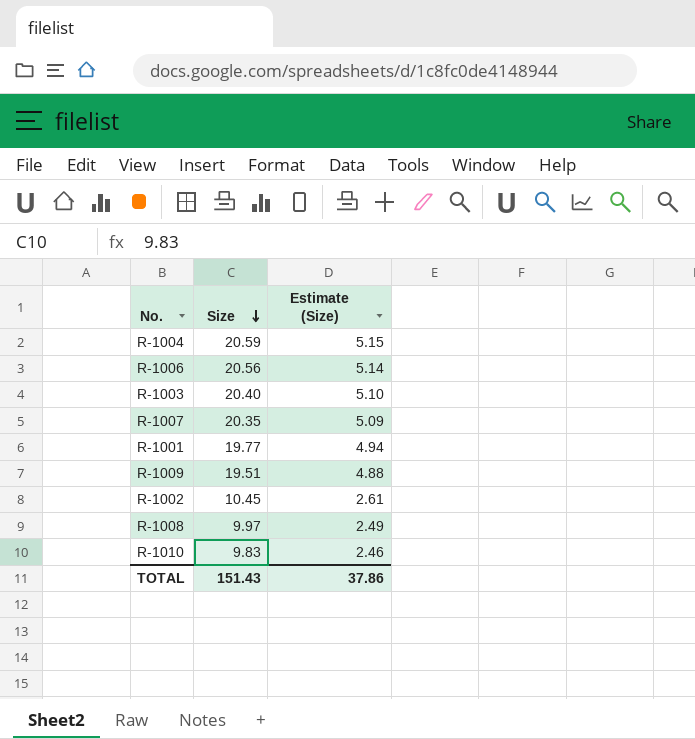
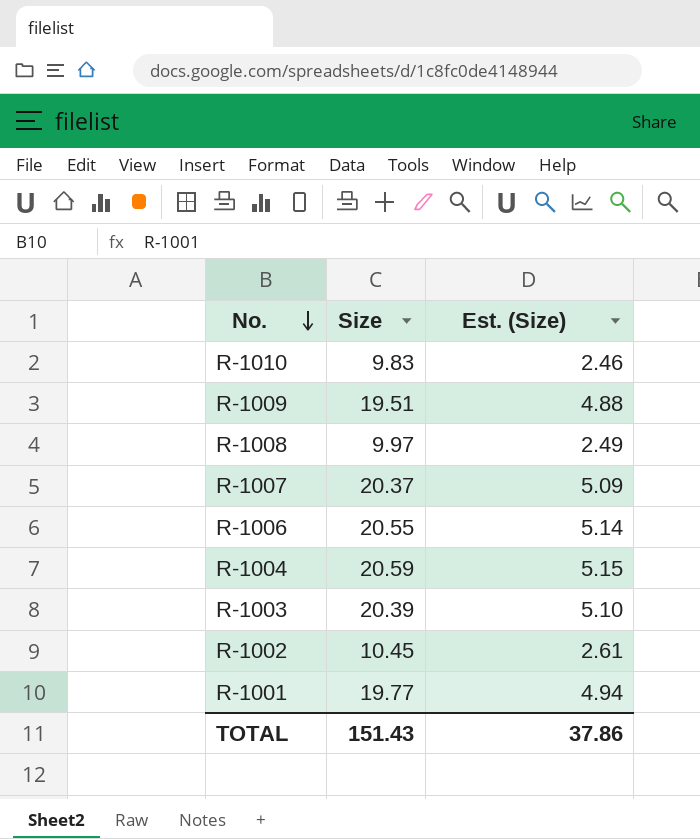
row order: Size descending -> No. descending
column name: Estimate (Size) -> Est. (Size)
R-1007 | Size: 20.35 -> 20.37
R-1006 | Size: 20.56 -> 20.55
R-1003 | Size: 20.40 -> 20.39

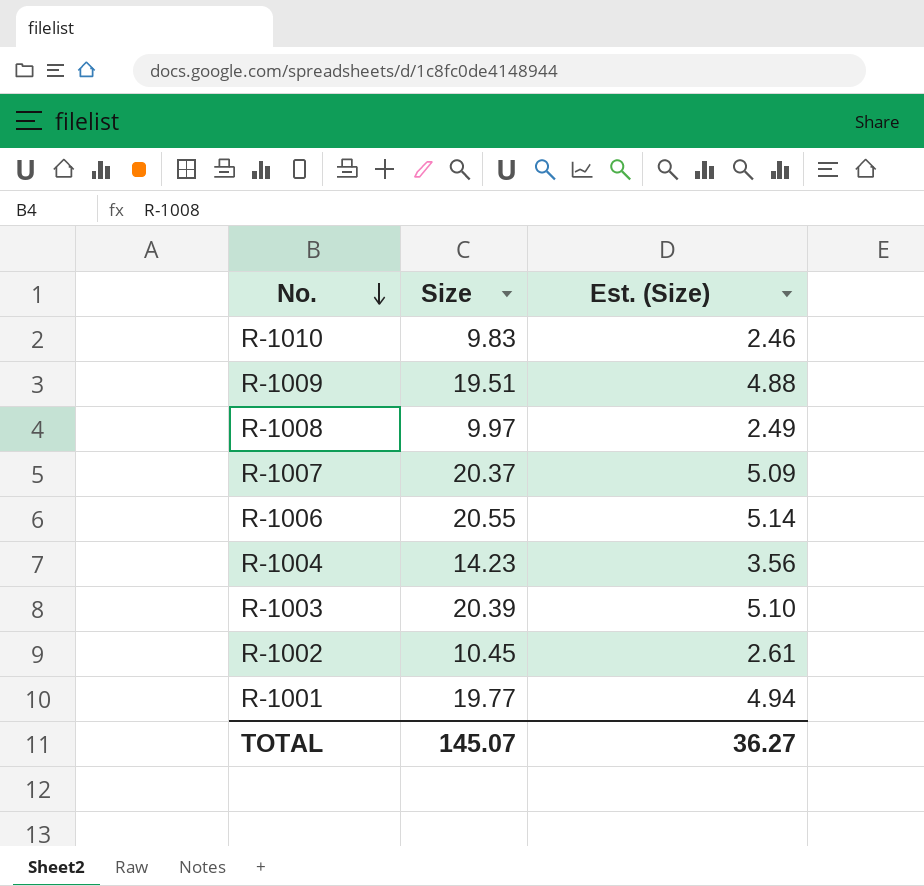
R-1004 | Size: 20.59 -> 14.23
R-1004 | Est. (Size): 5.15 -> 3.56
TOTAL | Size: 151.43 -> 145.07
TOTAL | Est. (Size): 37.86 -> 36.27

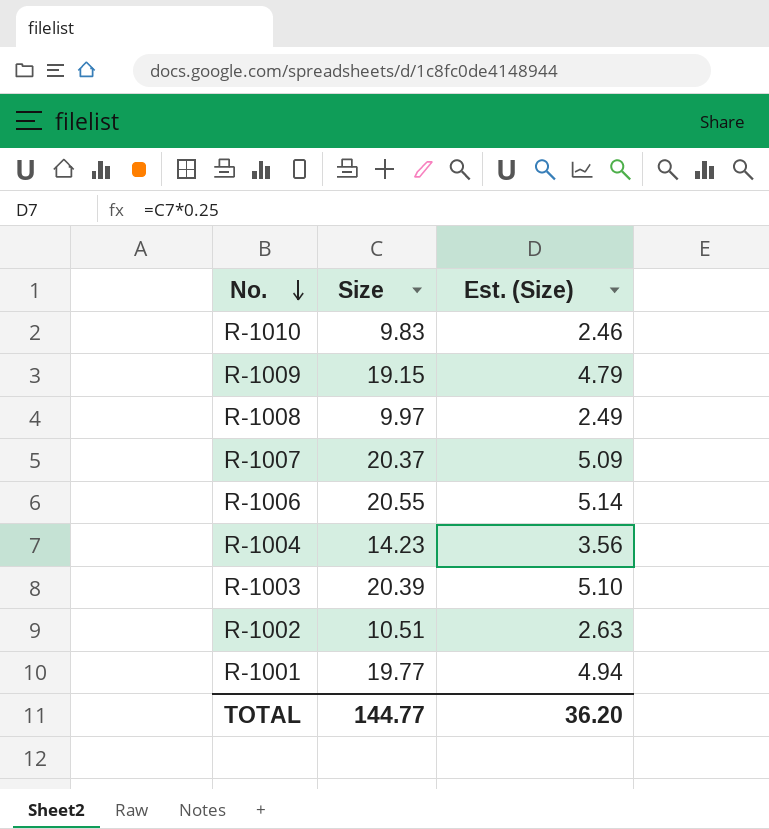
R-1009 | Size: 19.51 -> 19.15
R-1009 | Est. (Size): 4.88 -> 4.79
R-1002 | Size: 10.45 -> 10.51
R-1002 | Est. (Size): 2.61 -> 2.63
TOTAL | Size: 145.07 -> 144.77
TOTAL | Est. (Size): 36.27 -> 36.20

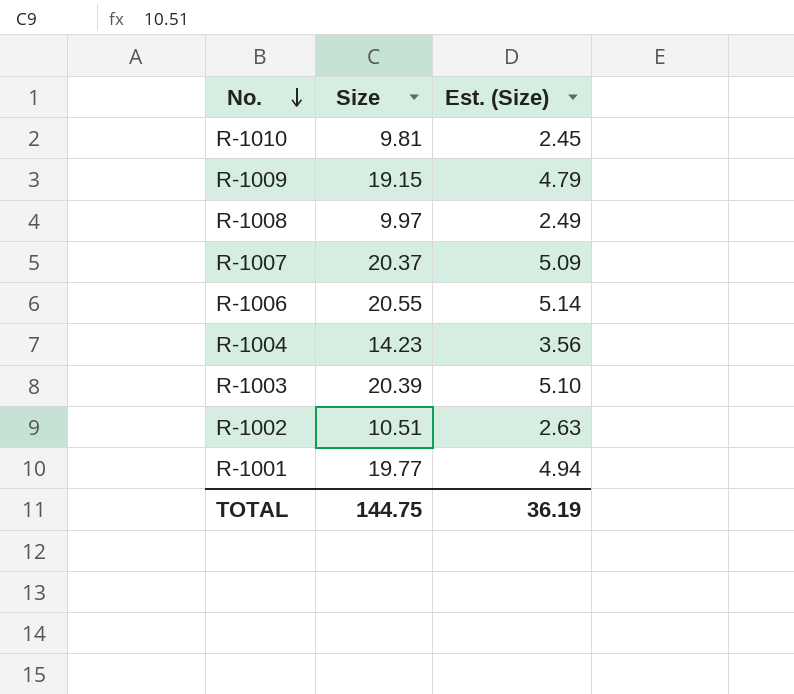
R-1010 | Size: 9.83 -> 9.81
R-1010 | Est. (Size): 2.46 -> 2.45
TOTAL | Size: 144.77 -> 144.75
TOTAL | Est. (Size): 36.20 -> 36.19

